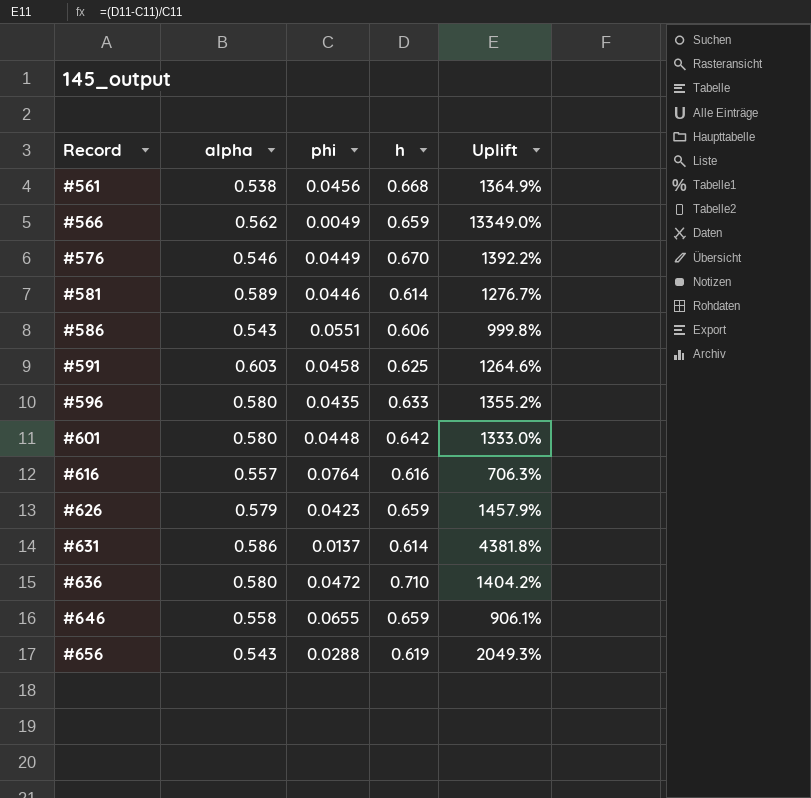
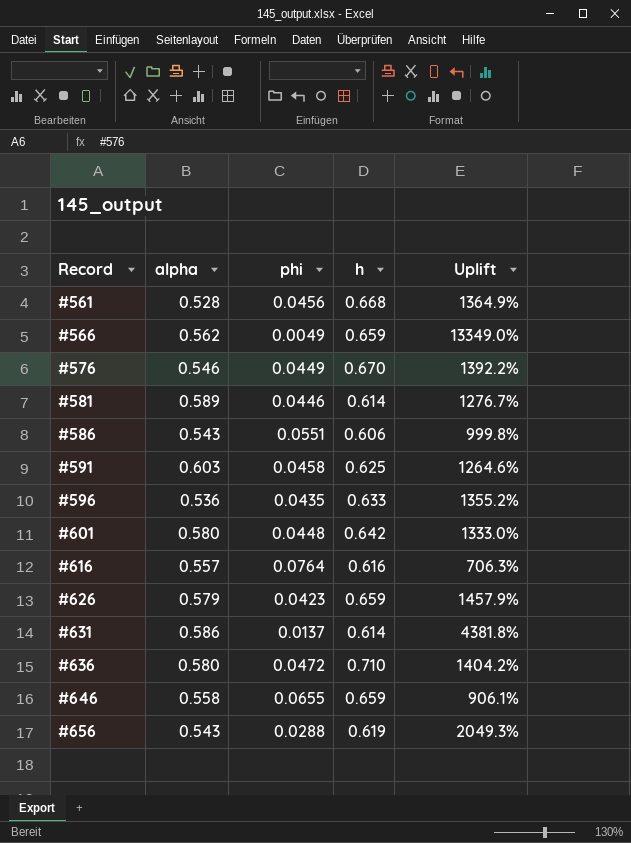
#561 | alpha: 0.538 -> 0.528
#596 | alpha: 0.580 -> 0.536

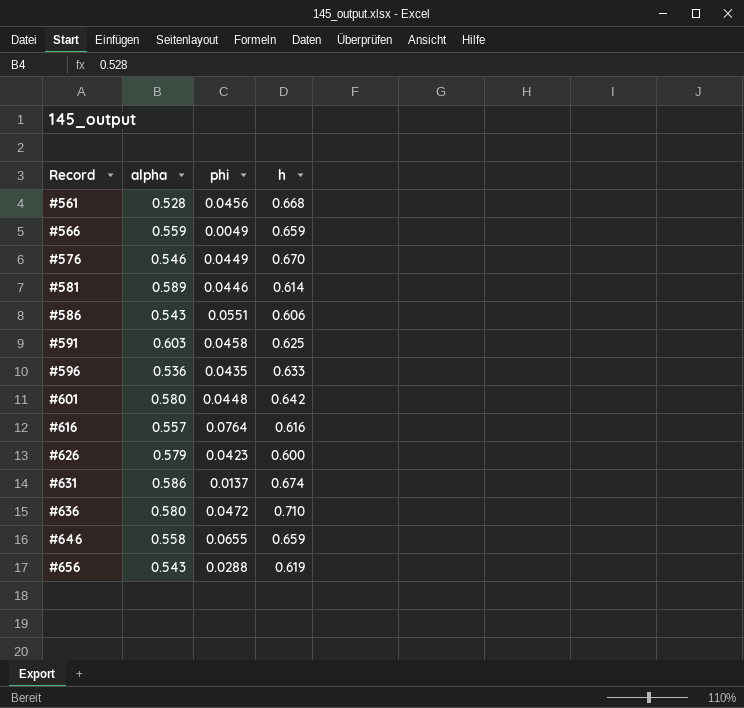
column Uplift | formula: ([h] - [phi]) / [phi] -> none
#566 | alpha: 0.562 -> 0.559
#626 | h: 0.659 -> 0.600
#631 | h: 0.614 -> 0.674

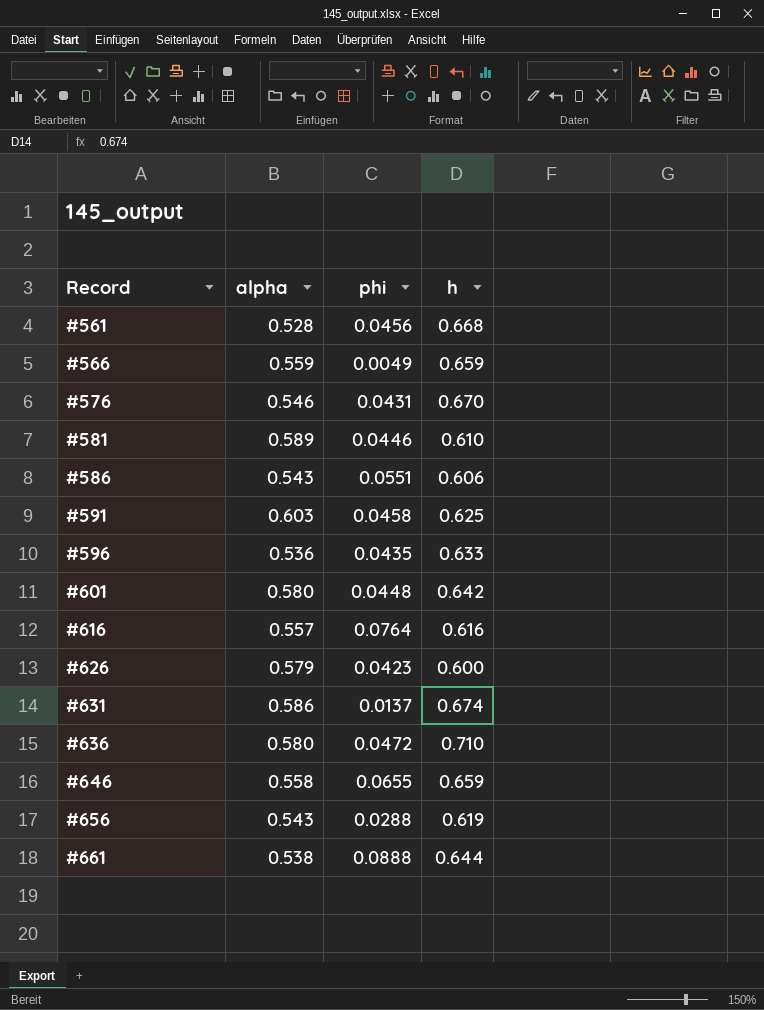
#576 | phi: 0.0449 -> 0.0431
#581 | h: 0.614 -> 0.610
row #661: none -> 0.538 | 0.0888 | 0.644

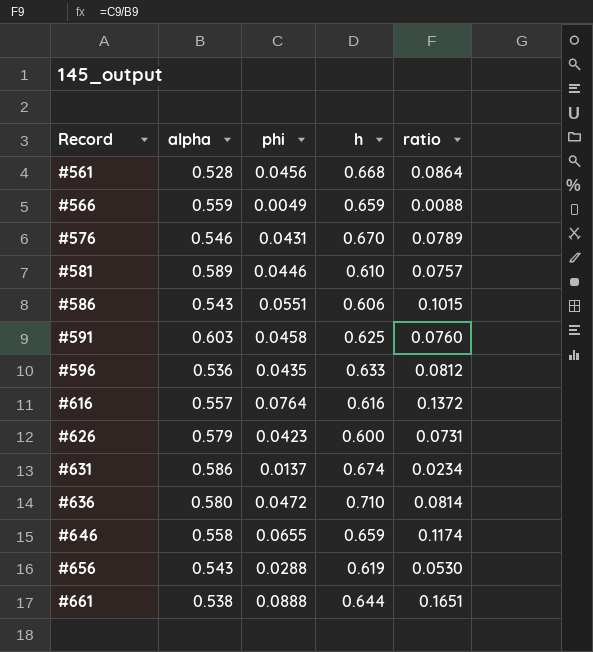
column ratio | formula: none -> [phi] / [alpha]
row #601: 0.580 | 0.0448 | 0.642 -> none

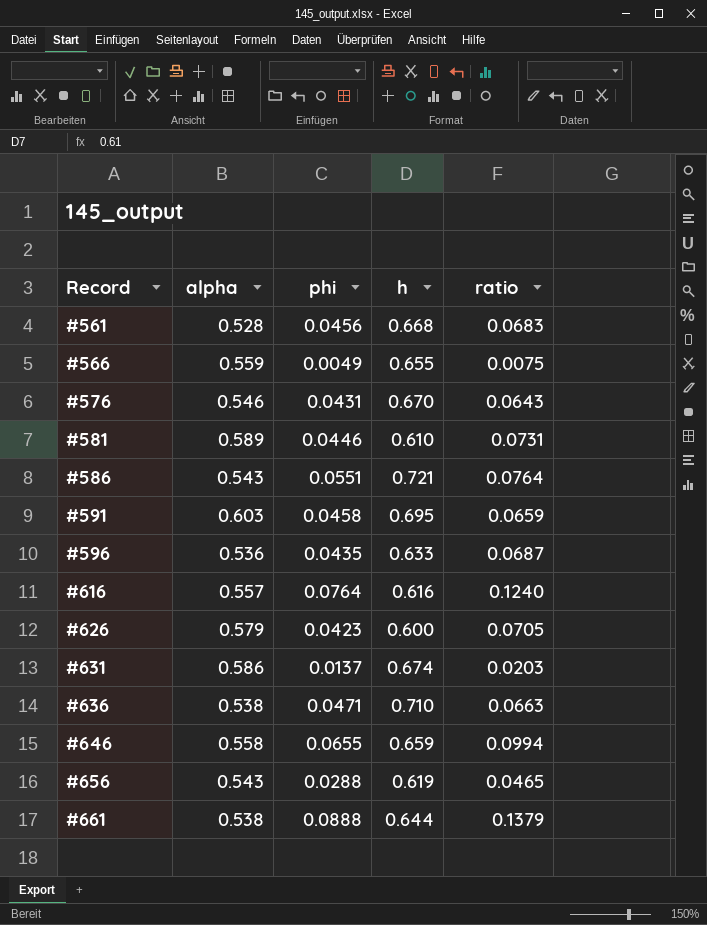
column ratio | formula: [phi] / [alpha] -> [phi] / [h]
#566 | h: 0.659 -> 0.655
#586 | h: 0.606 -> 0.721
#591 | h: 0.625 -> 0.695
#636 | alpha: 0.580 -> 0.538
#636 | phi: 0.0472 -> 0.0471

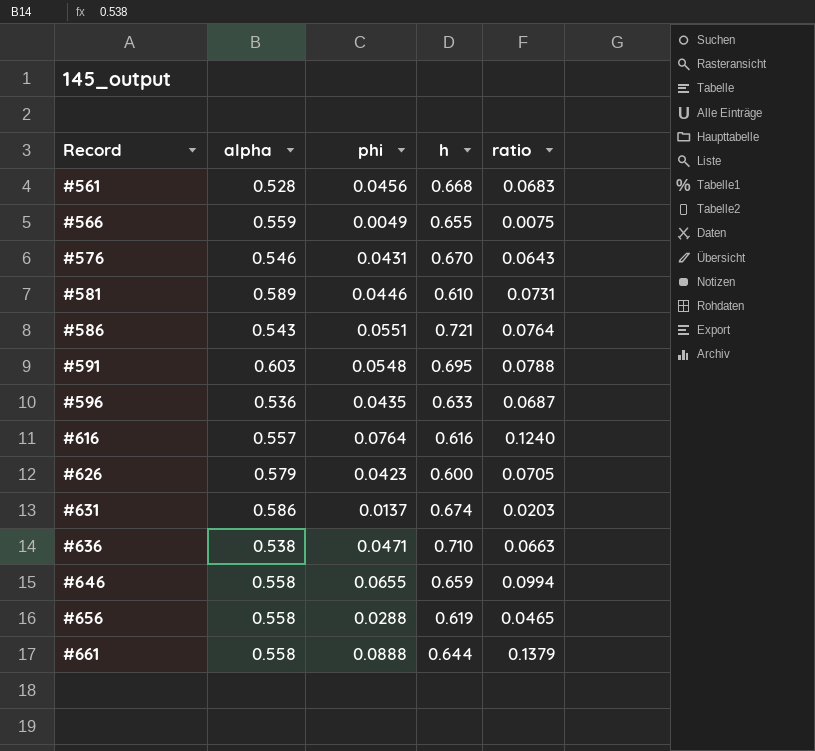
#591 | phi: 0.0458 -> 0.0548
#591 | ratio: 0.0659 -> 0.0788
#656 | alpha: 0.543 -> 0.558
#661 | alpha: 0.538 -> 0.558

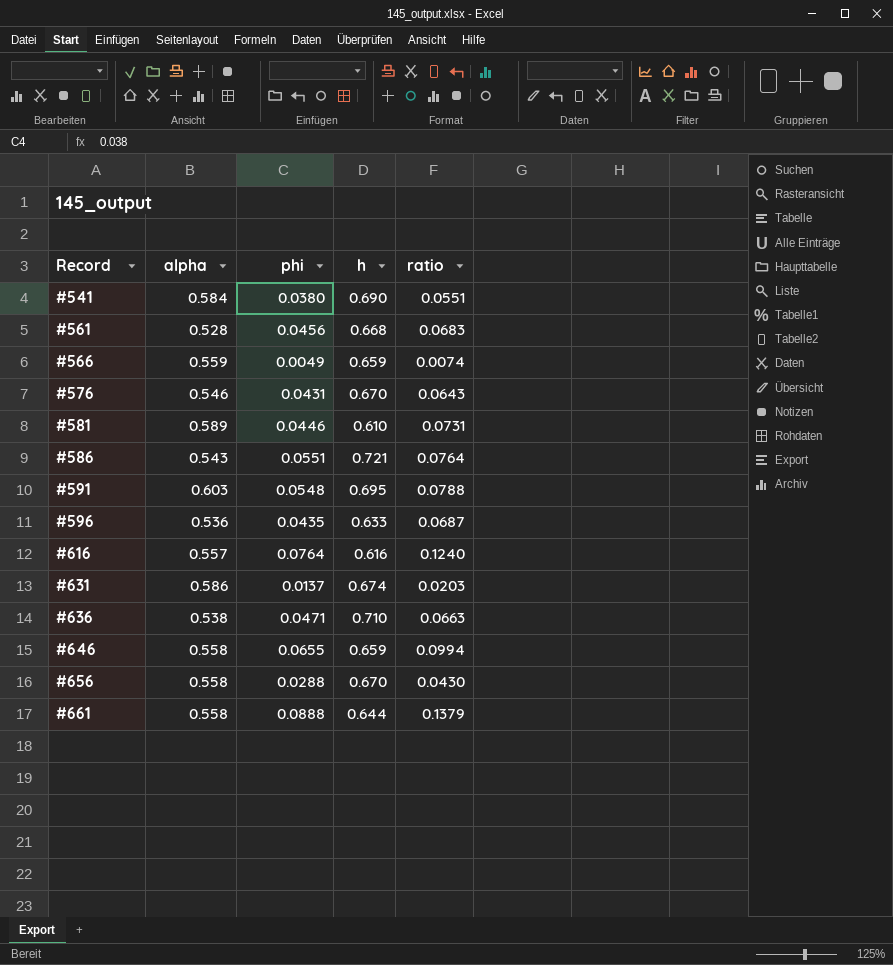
row #626: 0.579 | 0.0423 | 0.600 | 0.0705 -> none
row #541: none -> 0.584 | 0.0380 | 0.690 | 0.0551
#566 | h: 0.655 -> 0.659
#566 | ratio: 0.0075 -> 0.0074
#656 | h: 0.619 -> 0.670
#656 | ratio: 0.0465 -> 0.0430

